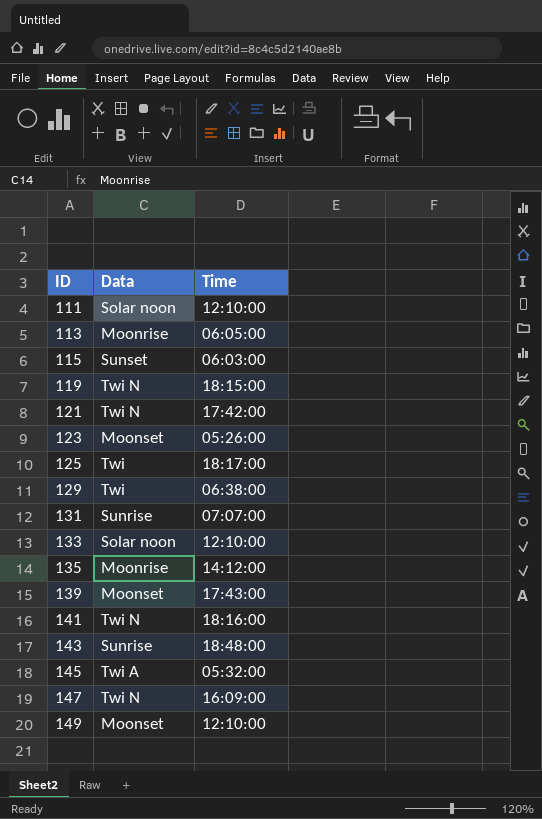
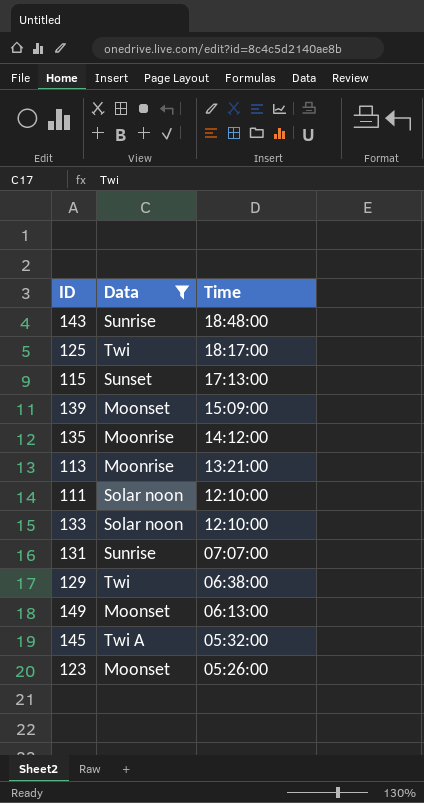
filter: none -> Data != Twi N
row order: ID ascending -> Time descending
115 | Time: 06:03:00 -> 17:13:00
139 | Time: 17:43:00 -> 15:09:00
113 | Time: 06:05:00 -> 13:21:00
149 | Time: 12:10:00 -> 06:13:00

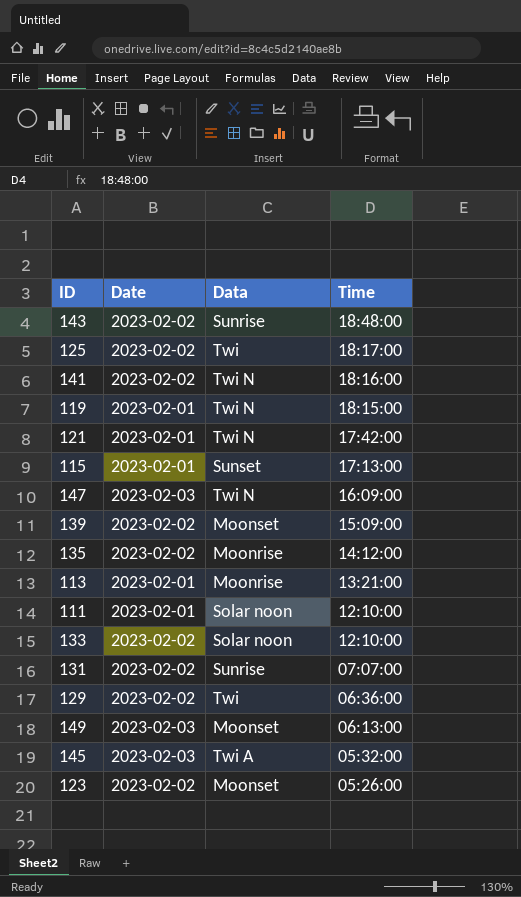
filter: Data != Twi N -> none
column Date | position: none -> 2
129 | Time: 06:38:00 -> 06:36:00

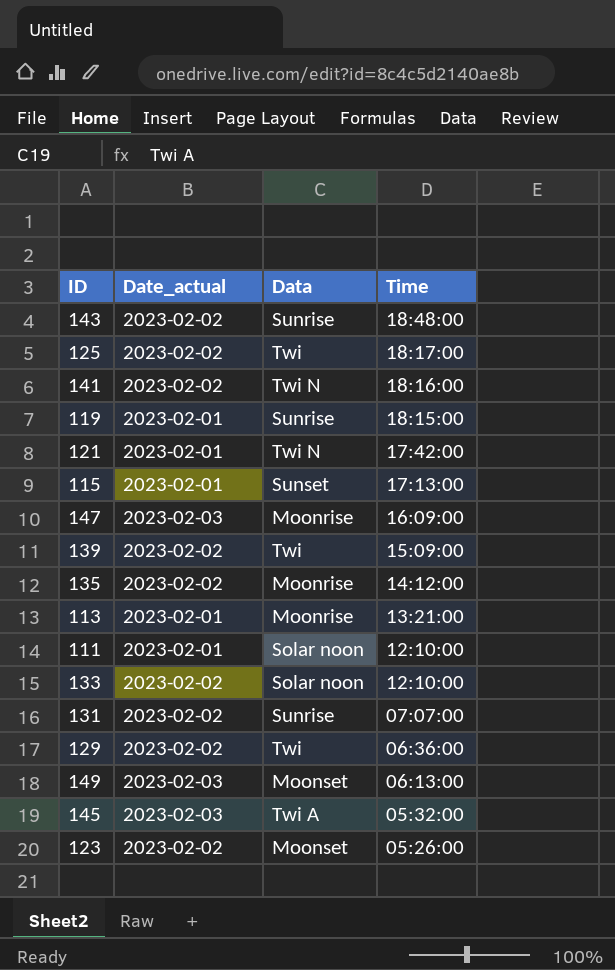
column name: Date -> Date_actual
119 | Data: Twi N -> Sunrise
147 | Data: Twi N -> Moonrise
139 | Data: Moonset -> Twi

